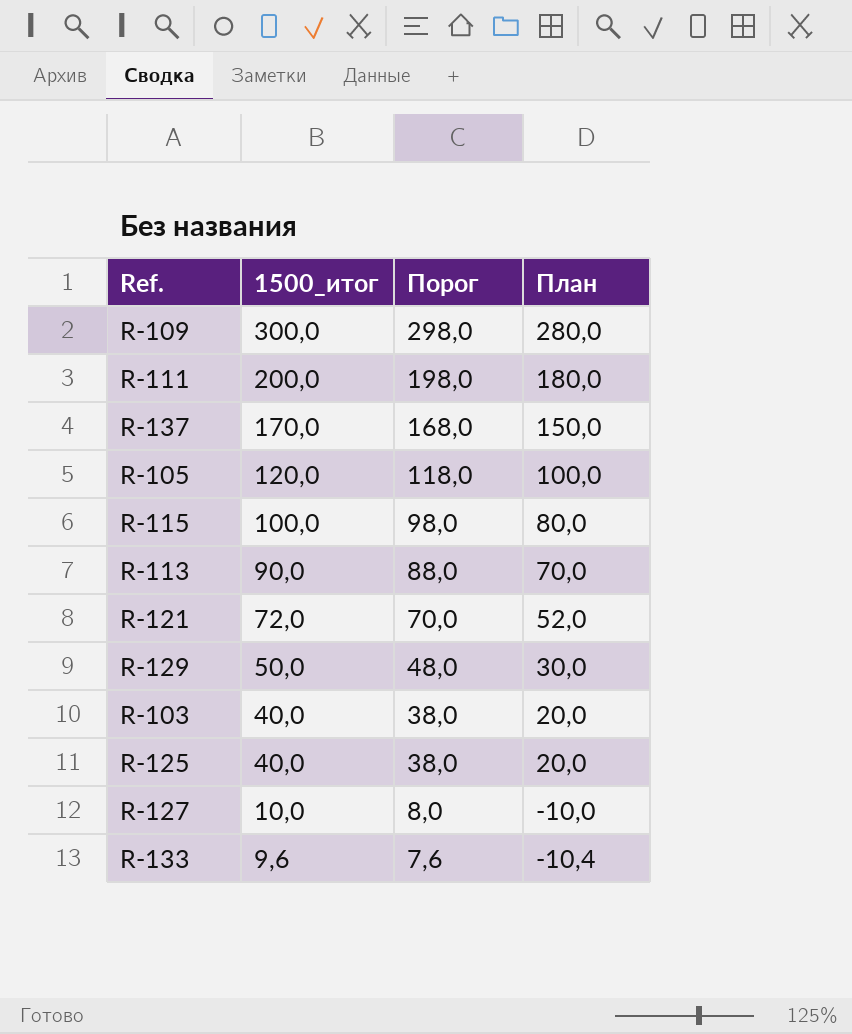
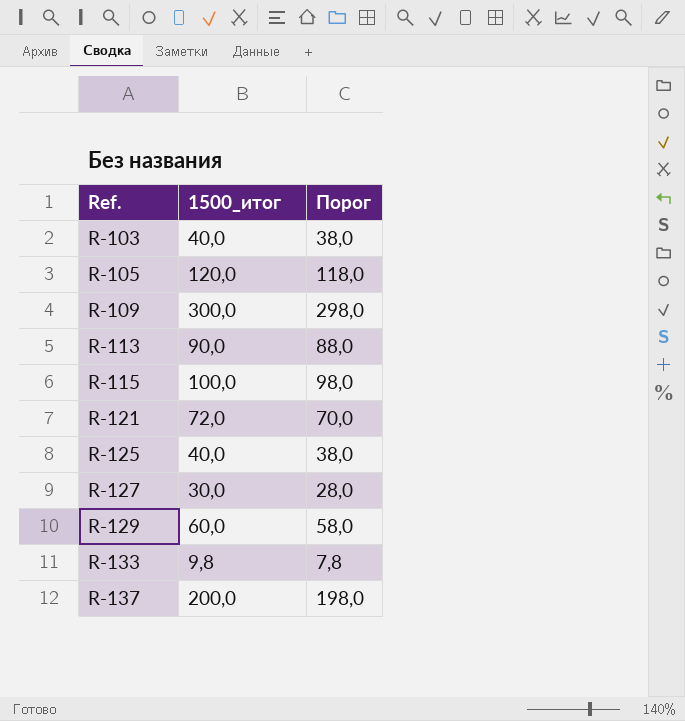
row order: 1500_итог descending -> Ref. ascending
column План | formula: [1500_итог] - 20 -> none
row R-111: 200,0 | 198,0 | 180,0 -> none
R-127 | 1500_итог: 10,0 -> 30,0
R-127 | Порог: 8,0 -> 28,0
R-129 | 1500_итог: 50,0 -> 60,0
R-129 | Порог: 48,0 -> 58,0
R-133 | 1500_итог: 9,6 -> 9,8
R-133 | Порог: 7,6 -> 7,8
R-137 | 1500_итог: 170,0 -> 200,0
R-137 | Порог: 168,0 -> 198,0

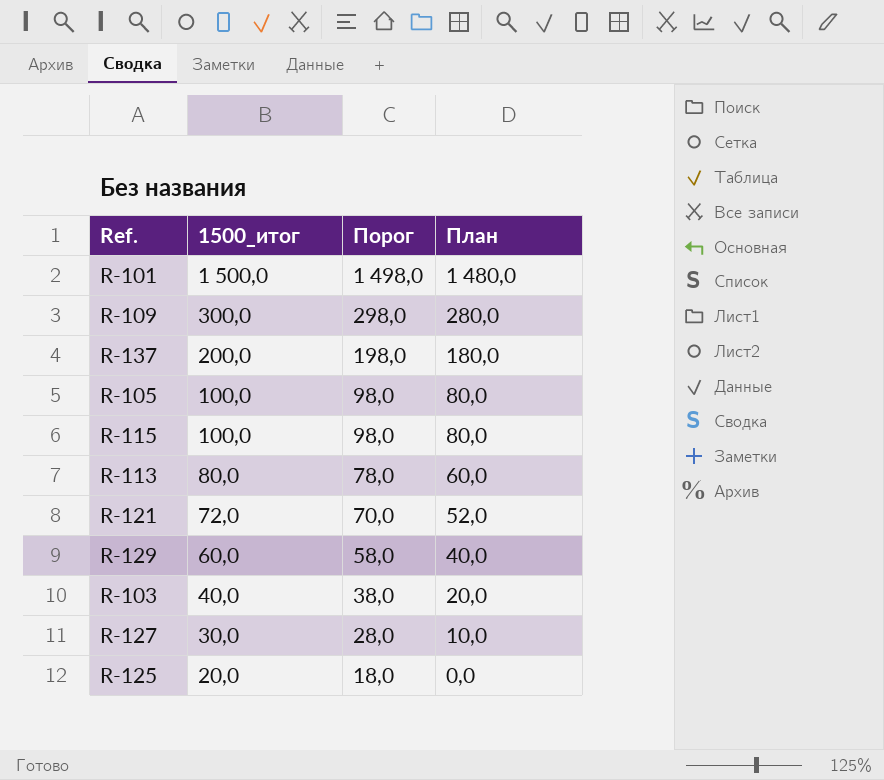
row order: Ref. ascending -> 1500_итог descending
column План | formula: none -> [1500_итог] - 20
row R-133: 9,8 | 7,8 -> none
row R-101: none -> 1 500,0 | 1 498,0 | 1 480,0
R-105 | 1500_итог: 120,0 -> 100,0
R-105 | Порог: 118,0 -> 98,0
R-113 | 1500_итог: 90,0 -> 80,0
R-113 | Порог: 88,0 -> 78,0
R-125 | 1500_итог: 40,0 -> 20,0
R-125 | Порог: 38,0 -> 18,0

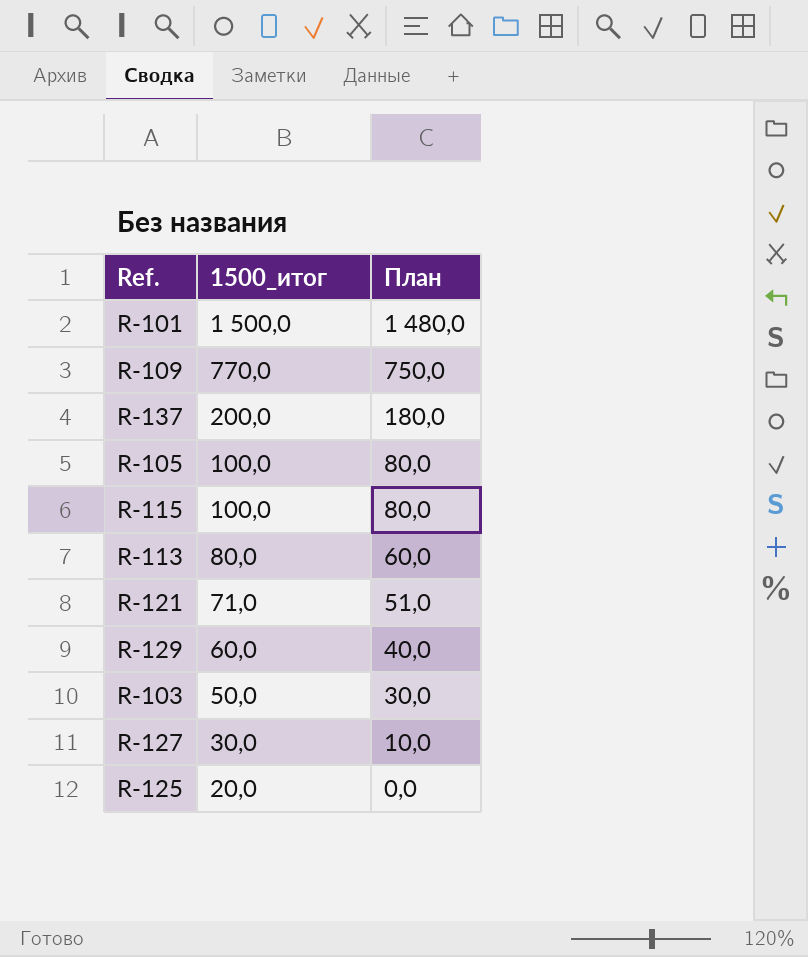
column Порог | formula: [1500_итог] - 2 -> none
R-109 | 1500_итог: 300,0 -> 770,0
R-109 | План: 280,0 -> 750,0
R-121 | 1500_итог: 72,0 -> 71,0
R-121 | План: 52,0 -> 51,0
R-103 | 1500_итог: 40,0 -> 50,0
R-103 | План: 20,0 -> 30,0

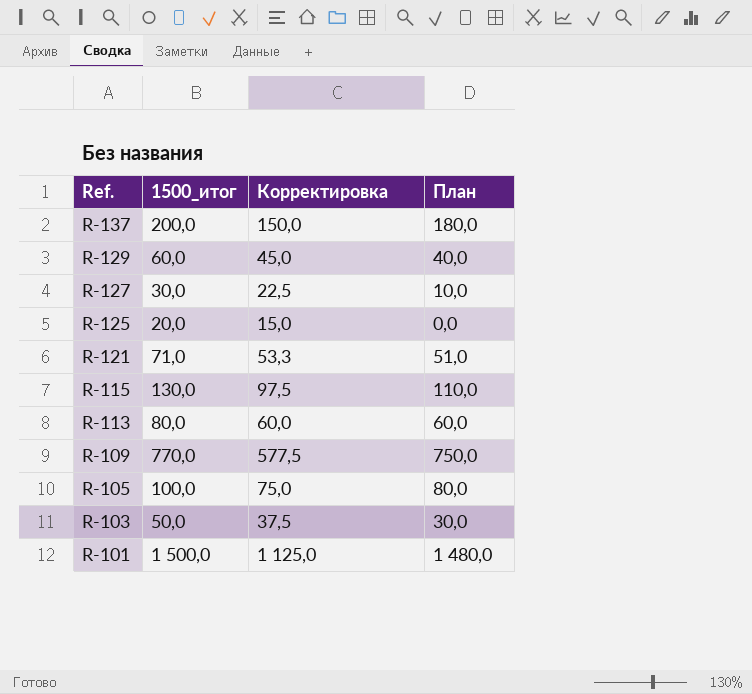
row order: 1500_итог descending -> Ref. descending
column Корректировка | formula: none -> [1500_итог] * 0,75
R-115 | 1500_итог: 100,0 -> 130,0
R-115 | План: 80,0 -> 110,0

